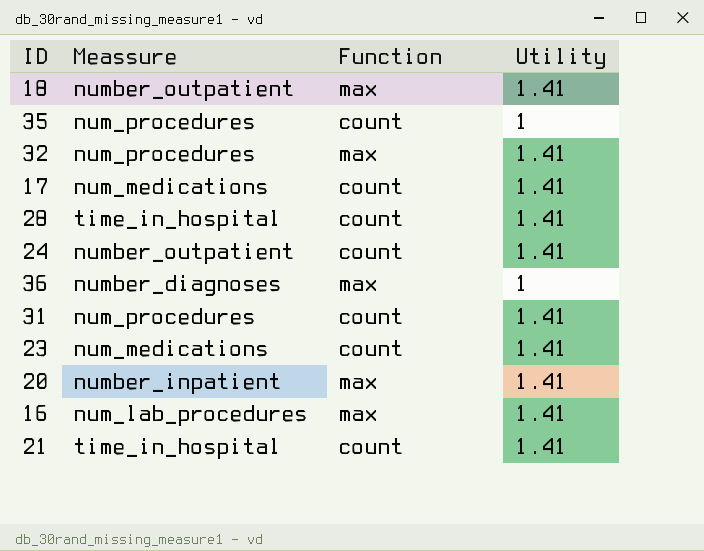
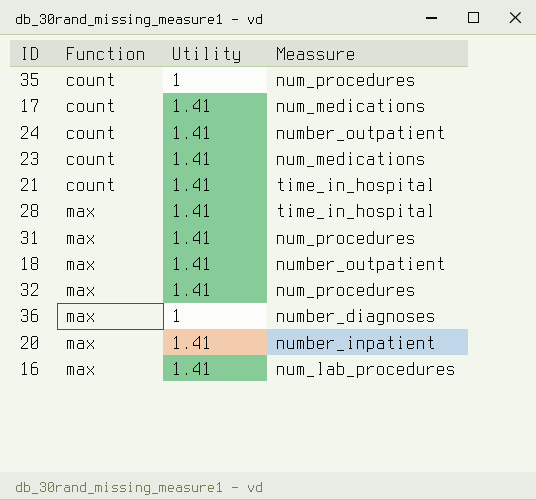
row order: none -> Function ascending
column Meassure | position: 2 -> 4
28 | Function: count -> max
31 | Function: count -> max

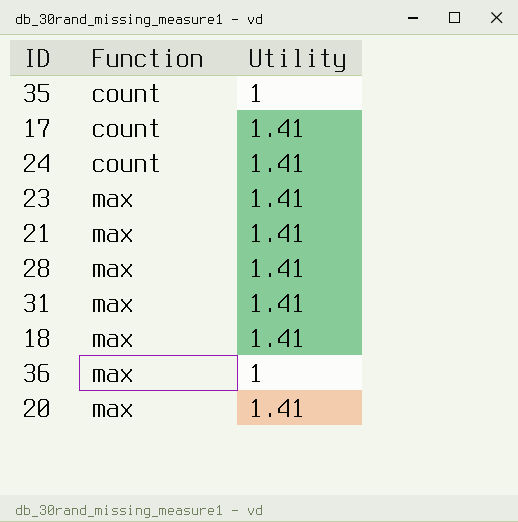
column Meassure | position: 4 -> none
row 32: max | 1.41 | num_procedures -> none
row 16: max | 1.41 | num_lab_procedures -> none
23 | Function: count -> max
21 | Function: count -> max

